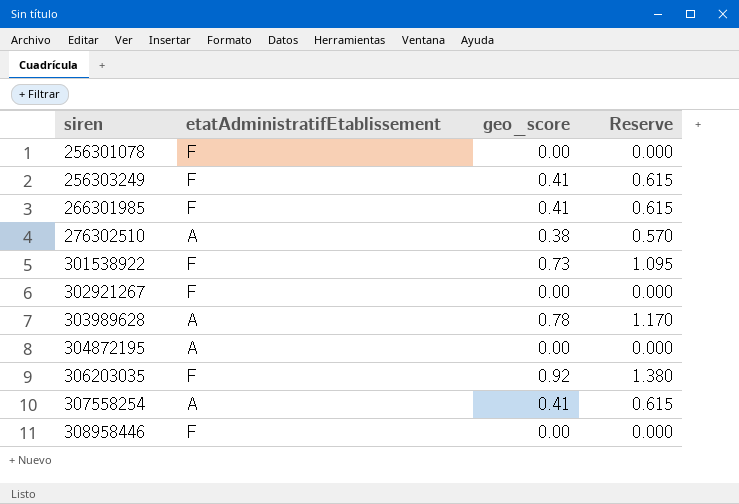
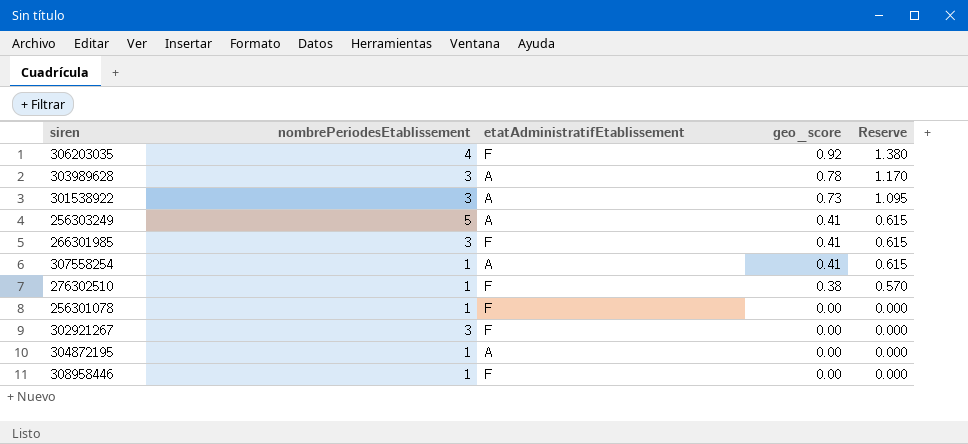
row order: siren ascending -> geo_score descending
column nombrePeriodesEtablissement | position: none -> 2
301538922 | etatAdministratifEtablissement: F -> A
256303249 | etatAdministratifEtablissement: F -> A
276302510 | etatAdministratifEtablissement: A -> F

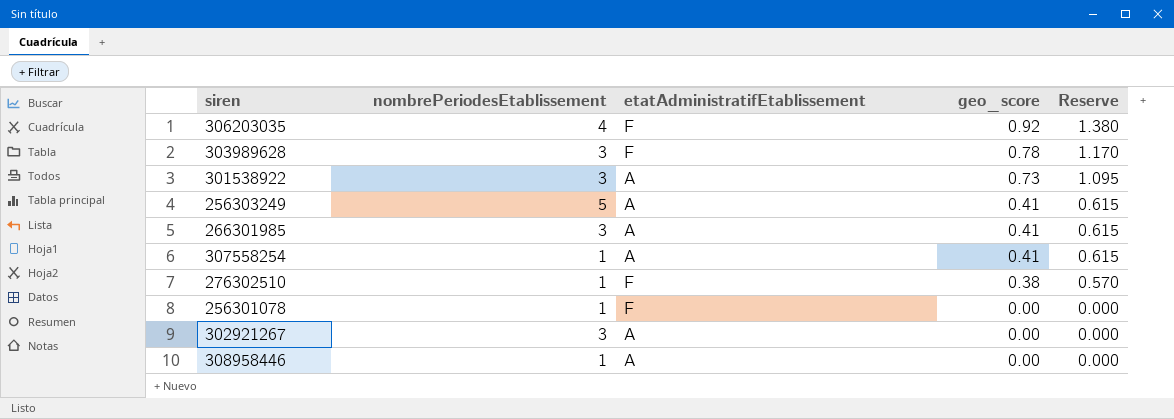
row 304872195: 1 | A | 0.00 | 0.000 -> none
303989628 | etatAdministratifEtablissement: A -> F
266301985 | etatAdministratifEtablissement: F -> A
302921267 | etatAdministratifEtablissement: F -> A
308958446 | etatAdministratifEtablissement: F -> A

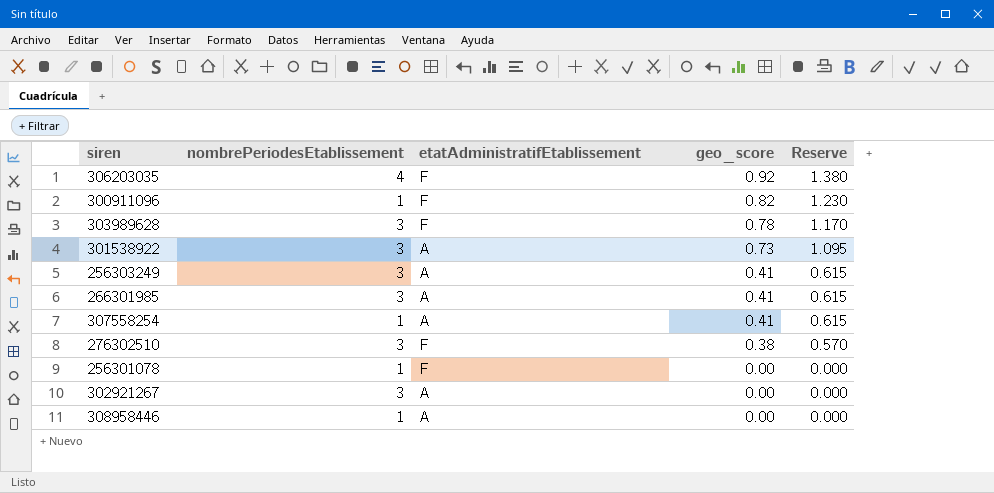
row 300911096: none -> 1 | F | 0.82 | 1.230
256303249 | nombrePeriodesEtablissement: 5 -> 3
276302510 | nombrePeriodesEtablissement: 1 -> 3

